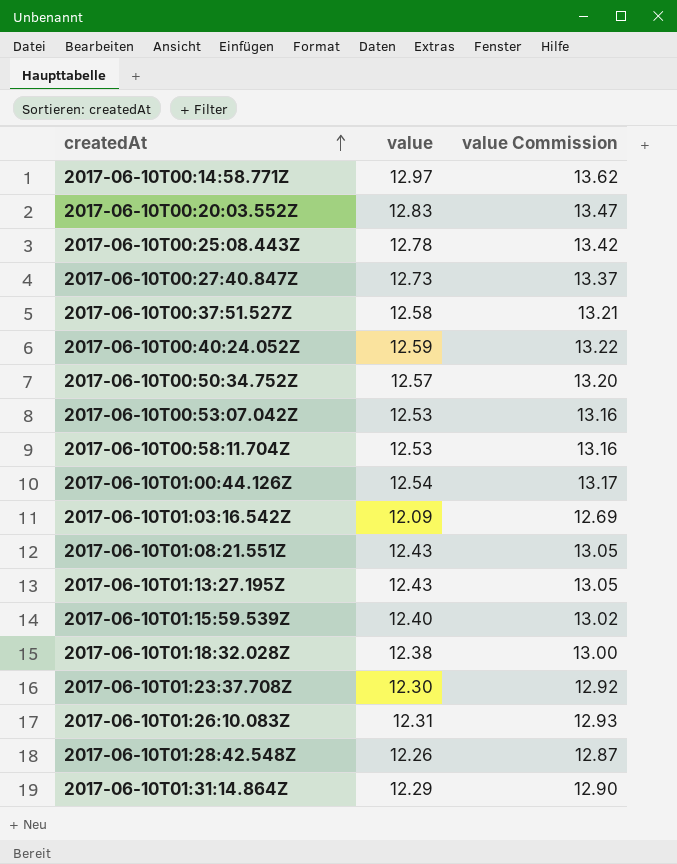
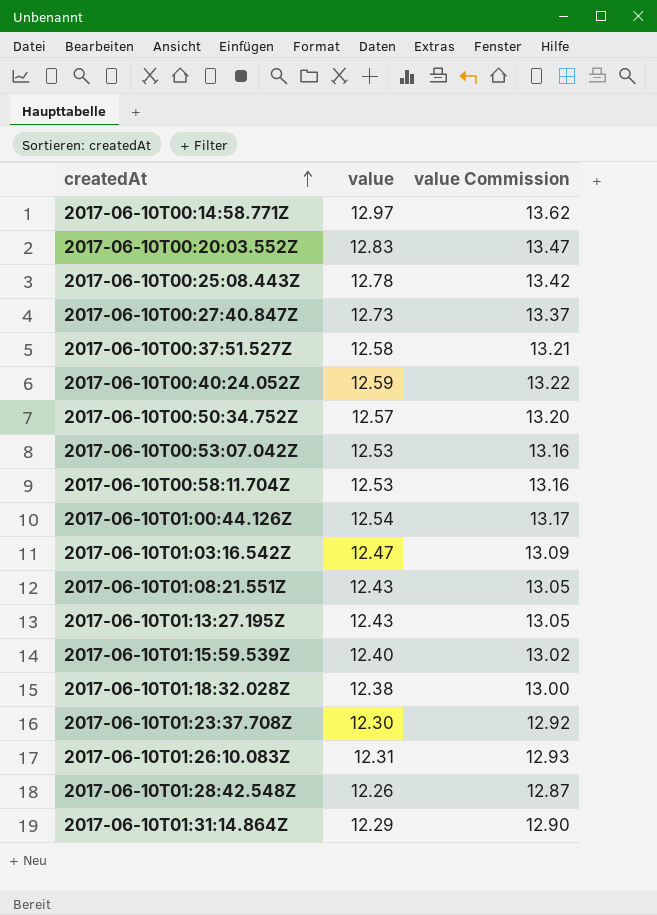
2017-06-10T01:03:16.542Z | value: 12.09 -> 12.47
2017-06-10T01:03:16.542Z | value Commission: 12.69 -> 13.09

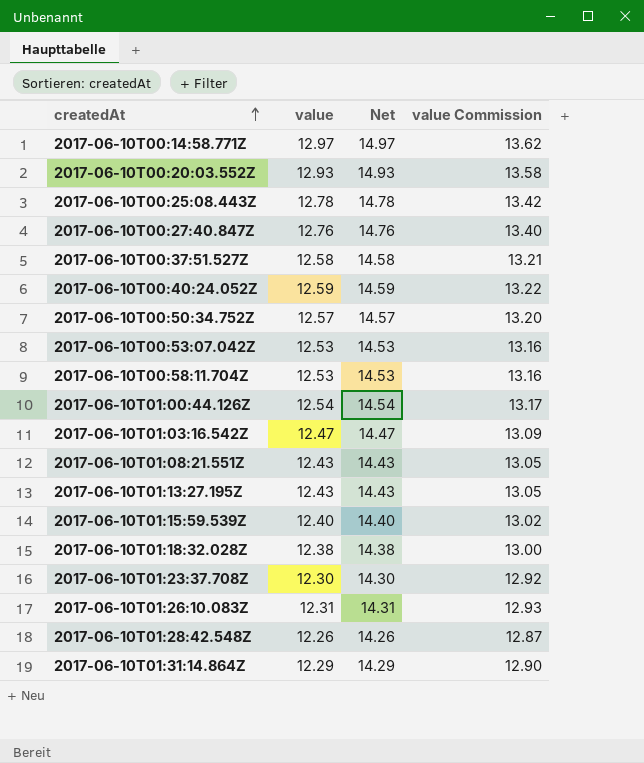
column Net | formula: none -> [value] + 2
2017-06-10T00:20:03.552Z | value: 12.83 -> 12.93
2017-06-10T00:20:03.552Z | value Commission: 13.47 -> 13.58
2017-06-10T00:27:40.847Z | value: 12.73 -> 12.76
2017-06-10T00:27:40.847Z | value Commission: 13.37 -> 13.40

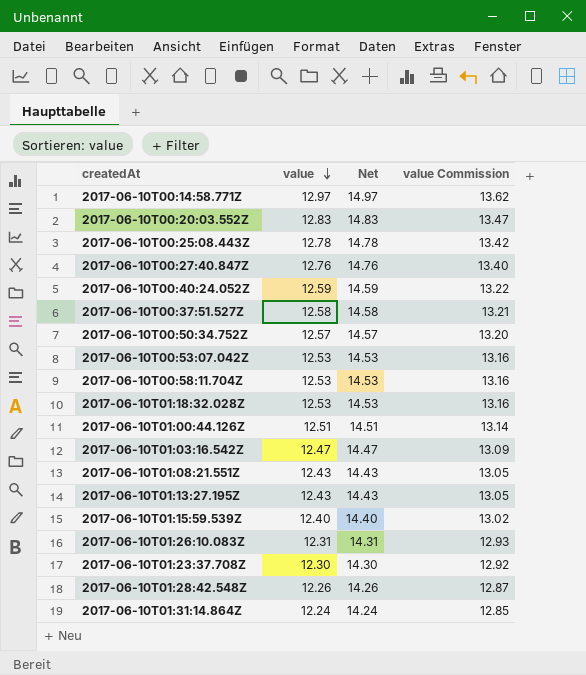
row order: createdAt ascending -> value descending
2017-06-10T00:20:03.552Z | value: 12.93 -> 12.83
2017-06-10T00:20:03.552Z | Net: 14.93 -> 14.83
2017-06-10T00:20:03.552Z | value Commission: 13.58 -> 13.47
2017-06-10T01:18:32.028Z | value: 12.38 -> 12.53
2017-06-10T01:18:32.028Z | Net: 14.38 -> 14.53
2017-06-10T01:18:32.028Z | value Commission: 13.00 -> 13.16
2017-06-10T01:00:44.126Z | value: 12.54 -> 12.51
2017-06-10T01:00:44.126Z | Net: 14.54 -> 14.51
2017-06-10T01:00:44.126Z | value Commission: 13.17 -> 13.14
2017-06-10T01:31:14.864Z | value: 12.29 -> 12.24
2017-06-10T01:31:14.864Z | Net: 14.29 -> 14.24
2017-06-10T01:31:14.864Z | value Commission: 12.90 -> 12.85

